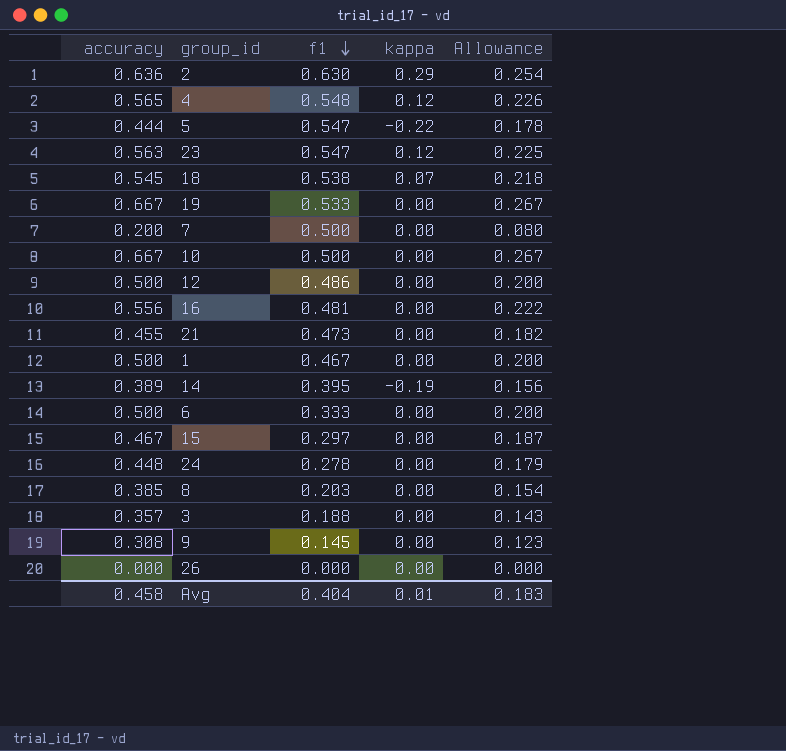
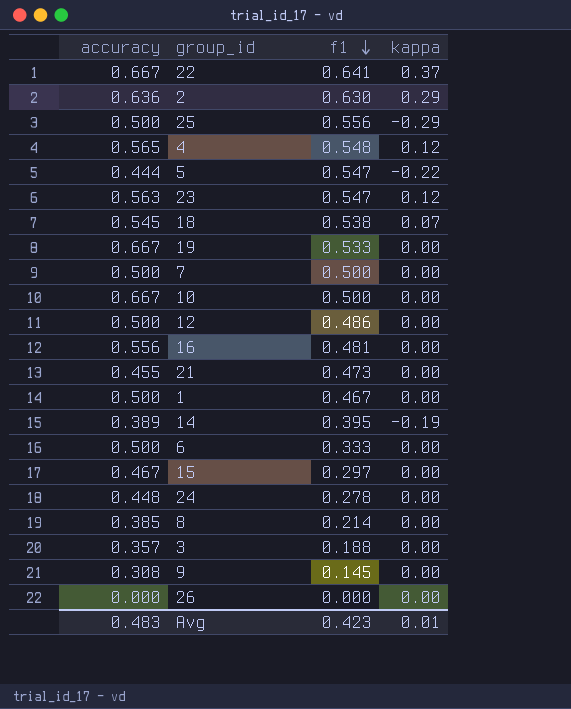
column Allowance | formula: [accuracy] * 0.4 -> none
row 22: none -> 0.667 | 0.641 | 0.37
row 25: none -> 0.500 | 0.556 | -0.29
7 | accuracy: 0.200 -> 0.500
8 | f1: 0.203 -> 0.214
Avg | accuracy: 0.458 -> 0.483
Avg | f1: 0.404 -> 0.423

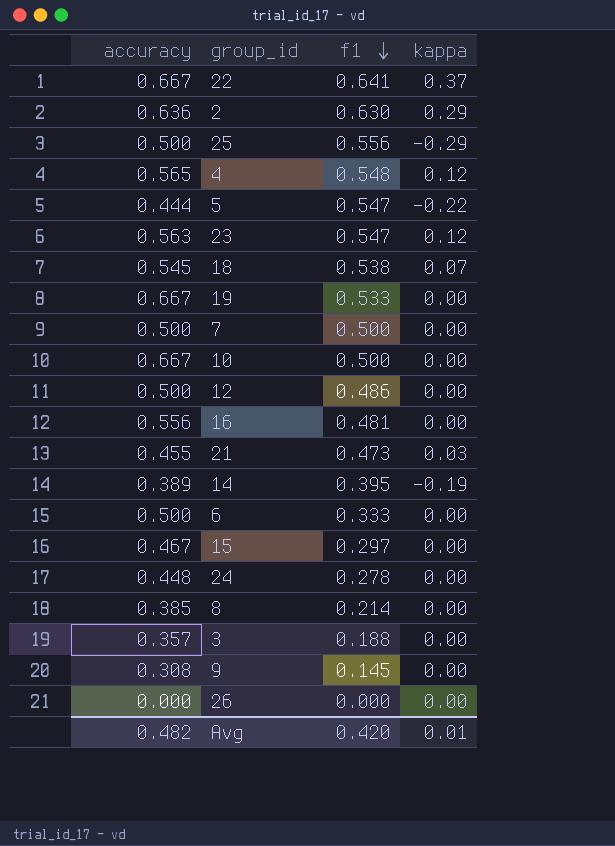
row 1: 0.500 | 0.467 | 0.00 -> none
21 | kappa: 0.00 -> 0.03
Avg | accuracy: 0.483 -> 0.482
Avg | f1: 0.423 -> 0.420

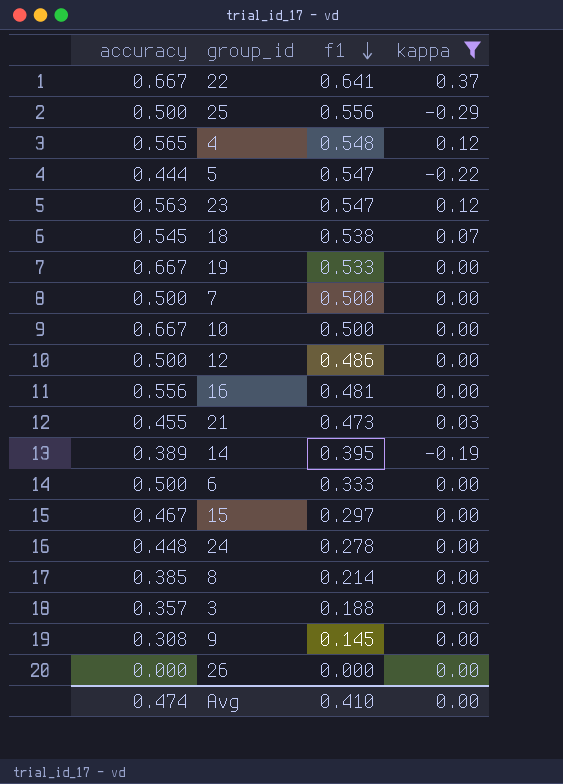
filter: none -> kappa != 0.29
Avg | accuracy: 0.482 -> 0.474
Avg | f1: 0.420 -> 0.410
Avg | kappa: 0.01 -> 0.00

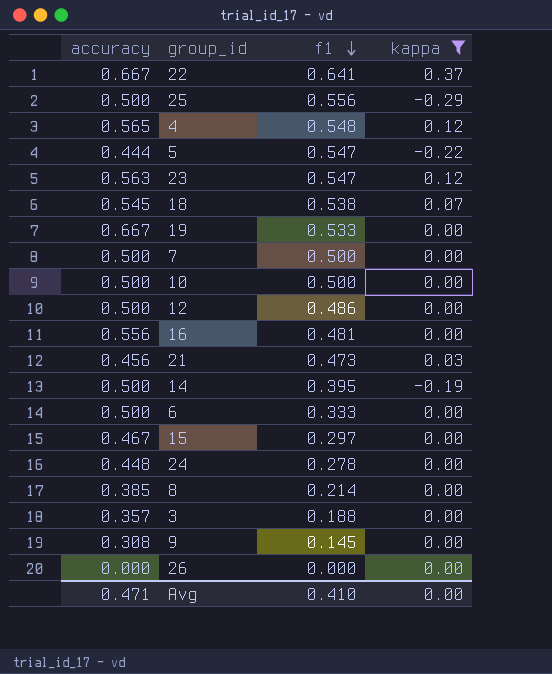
10 | accuracy: 0.667 -> 0.500
21 | accuracy: 0.455 -> 0.456
14 | accuracy: 0.389 -> 0.500
Avg | accuracy: 0.474 -> 0.471

